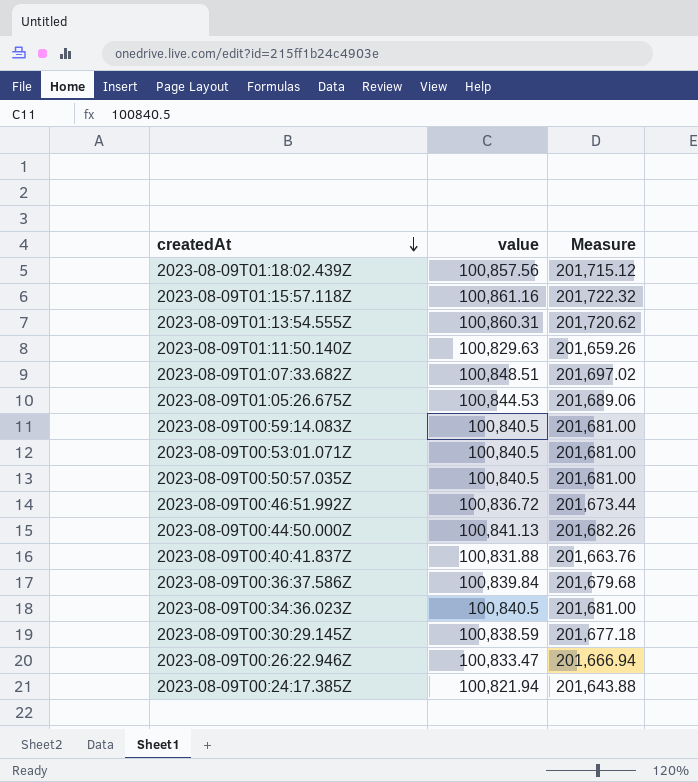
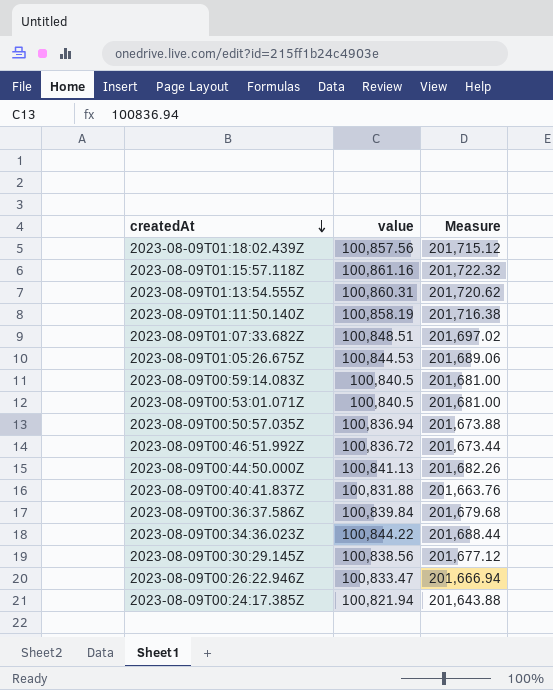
2023-08-09T01:11:50.140Z | value: 100,829.63 -> 100,858.19
2023-08-09T01:11:50.140Z | Measure: 201,659.26 -> 201,716.38
2023-08-09T00:50:57.035Z | value: 100,840.5 -> 100,836.94
2023-08-09T00:50:57.035Z | Measure: 201,681.00 -> 201,673.88
2023-08-09T00:34:36.023Z | value: 100,840.5 -> 100,844.22
2023-08-09T00:34:36.023Z | Measure: 201,681.00 -> 201,688.44
2023-08-09T00:30:29.145Z | value: 100,838.59 -> 100,838.56
2023-08-09T00:30:29.145Z | Measure: 201,677.18 -> 201,677.12

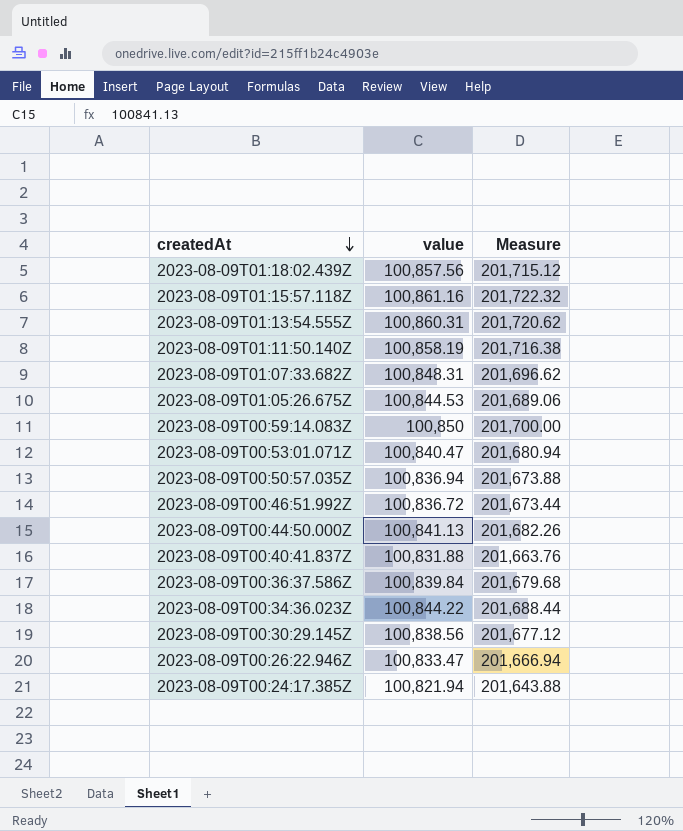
2023-08-09T01:07:33.682Z | value: 100,848.51 -> 100,848.31
2023-08-09T01:07:33.682Z | Measure: 201,697.02 -> 201,696.62
2023-08-09T00:59:14.083Z | value: 100,840.5 -> 100,850
2023-08-09T00:59:14.083Z | Measure: 201,681.00 -> 201,700.00
2023-08-09T00:53:01.071Z | value: 100,840.5 -> 100,840.47
2023-08-09T00:53:01.071Z | Measure: 201,681.00 -> 201,680.94

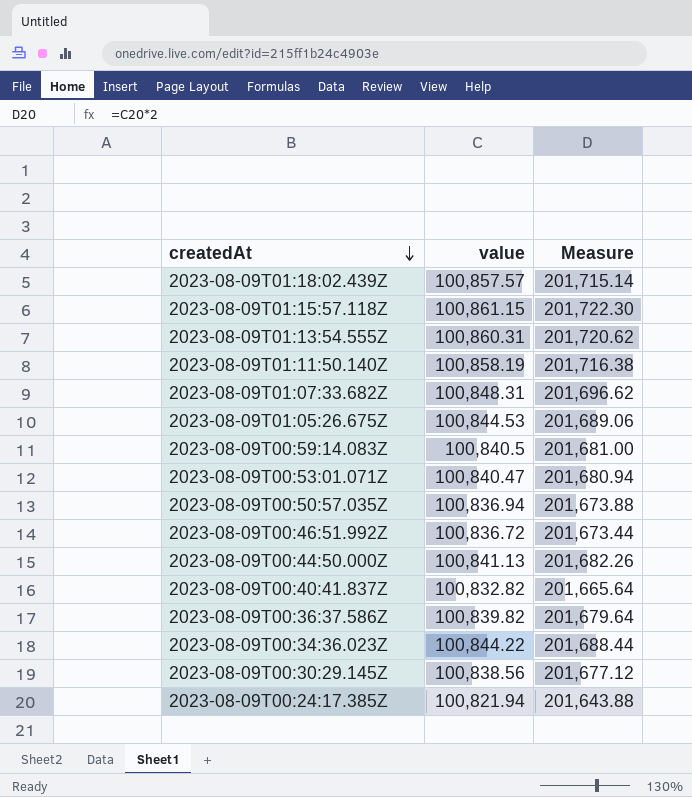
row 2023-08-09T00:26:22.946Z: 100,833.47 | 201,666.94 -> none
2023-08-09T01:18:02.439Z | value: 100,857.56 -> 100,857.57
2023-08-09T01:18:02.439Z | Measure: 201,715.12 -> 201,715.14
2023-08-09T01:15:57.118Z | value: 100,861.16 -> 100,861.15
2023-08-09T01:15:57.118Z | Measure: 201,722.32 -> 201,722.30
2023-08-09T00:59:14.083Z | value: 100,850 -> 100,840.5
2023-08-09T00:59:14.083Z | Measure: 201,700.00 -> 201,681.00
2023-08-09T00:40:41.837Z | value: 100,831.88 -> 100,832.82
2023-08-09T00:40:41.837Z | Measure: 201,663.76 -> 201,665.64
2023-08-09T00:36:37.586Z | value: 100,839.84 -> 100,839.82
2023-08-09T00:36:37.586Z | Measure: 201,679.68 -> 201,679.64

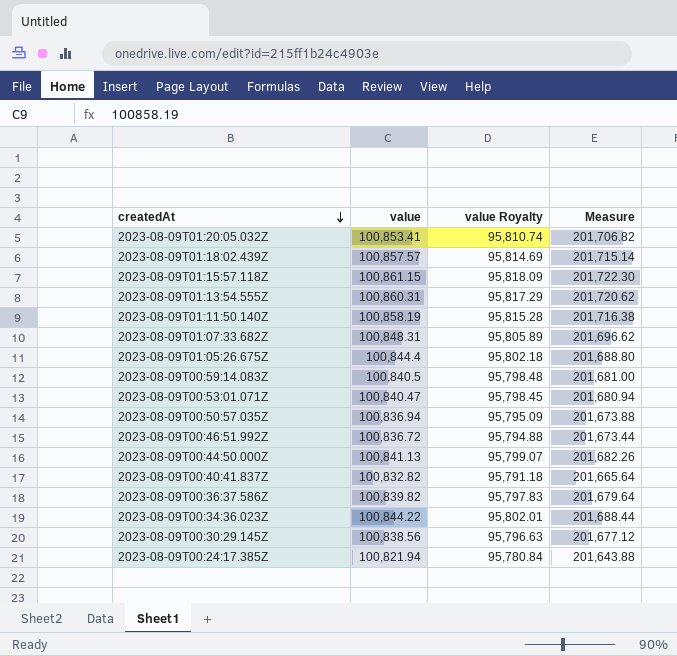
column value Royalty | formula: none -> [value] * 0.95
row 2023-08-09T01:20:05.032Z: none -> 100,853.41 | 95,810.74 | 201,706.82
2023-08-09T01:05:26.675Z | value: 100,844.53 -> 100,844.4
2023-08-09T01:05:26.675Z | Measure: 201,689.06 -> 201,688.80

